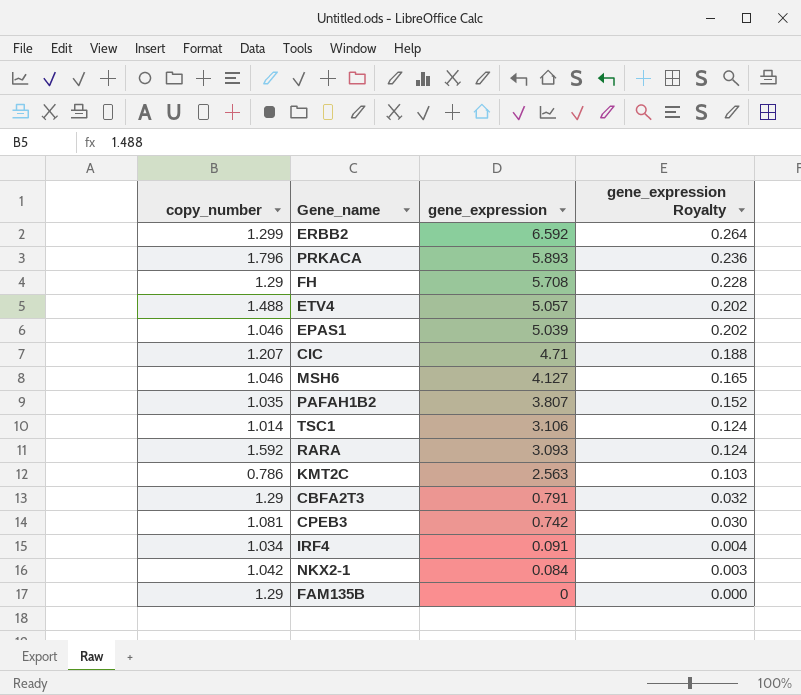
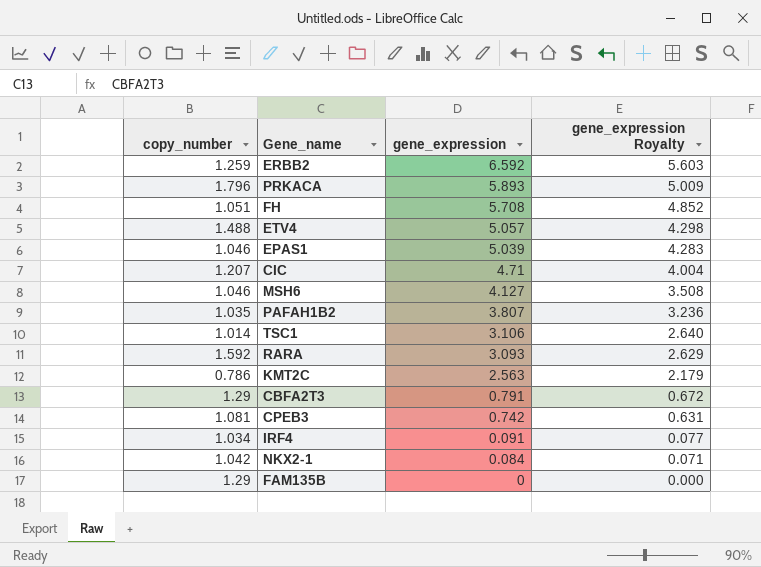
column gene_expression Royalty | formula: [gene_expression] * 0.04 -> [gene_expression] * 0.85
ERBB2 | copy_number: 1.299 -> 1.259
FH | copy_number: 1.29 -> 1.051

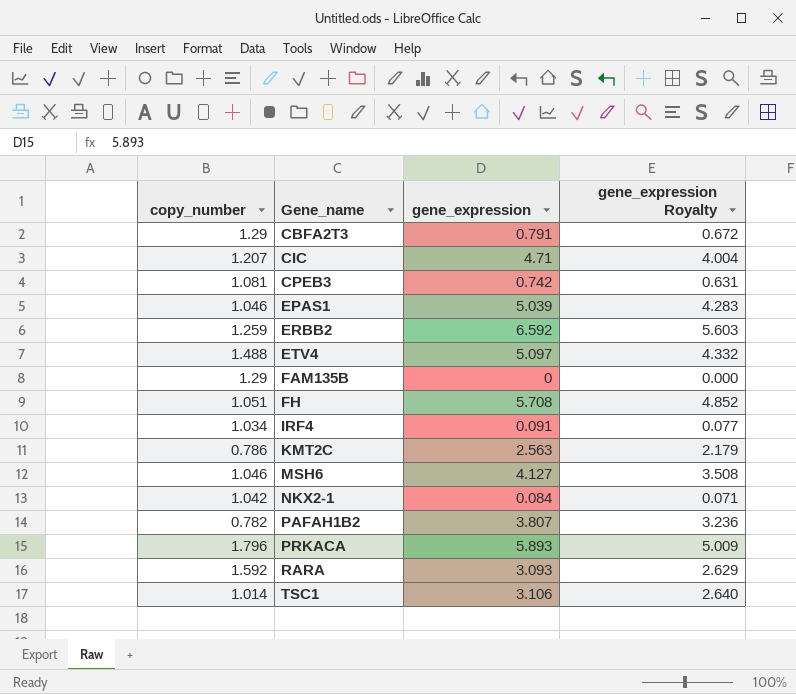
row order: gene_expression descending -> Gene_name ascending
ETV4 | gene_expression: 5.057 -> 5.097
ETV4 | gene_expression Royalty: 4.298 -> 4.332
PAFAH1B2 | copy_number: 1.035 -> 0.782

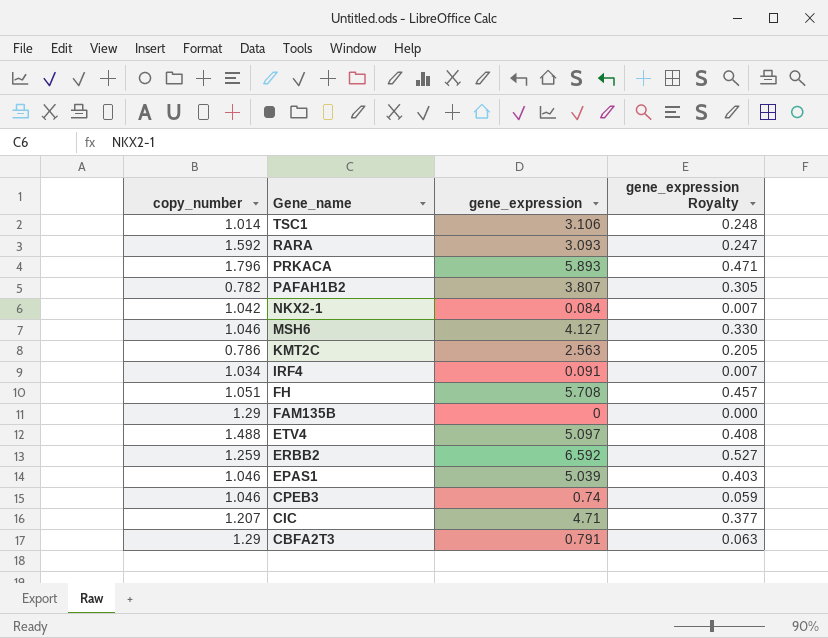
row order: Gene_name ascending -> Gene_name descending
column gene_expression Royalty | formula: [gene_expression] * 0.85 -> [gene_expression] * 0.08
CPEB3 | copy_number: 1.081 -> 1.046
CPEB3 | gene_expression: 0.742 -> 0.74

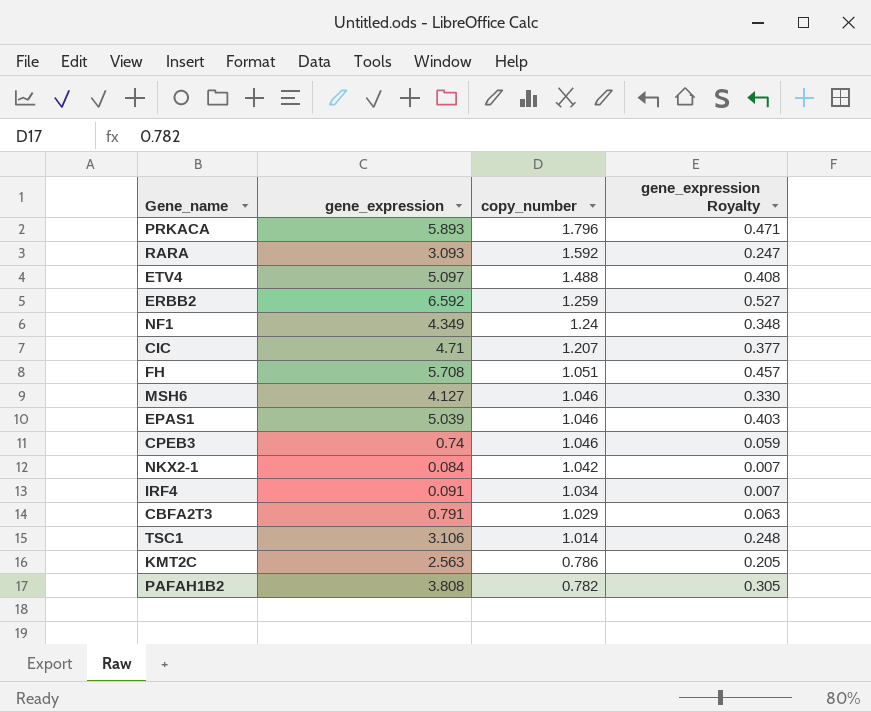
row order: Gene_name descending -> copy_number descending
column copy_number | position: 1 -> 3
row FAM135B: 1.29 | 0 | 0.000 -> none
row NF1: none -> 4.349 | 1.24 | 0.348
CBFA2T3 | copy_number: 1.29 -> 1.029
PAFAH1B2 | gene_expression: 3.807 -> 3.808

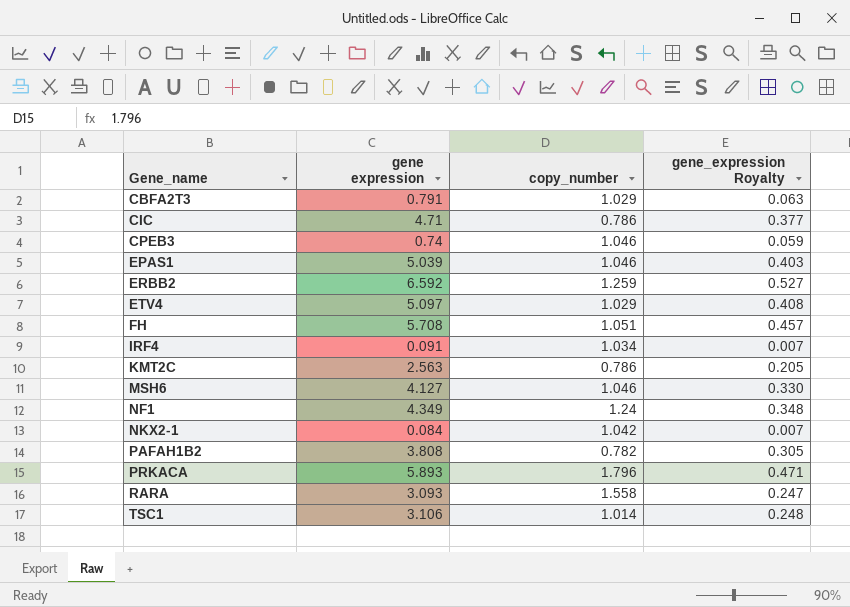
row order: copy_number descending -> Gene_name ascending
column name: gene_expression -> gene expression
CIC | copy_number: 1.207 -> 0.786
ETV4 | copy_number: 1.488 -> 1.029
RARA | copy_number: 1.592 -> 1.558

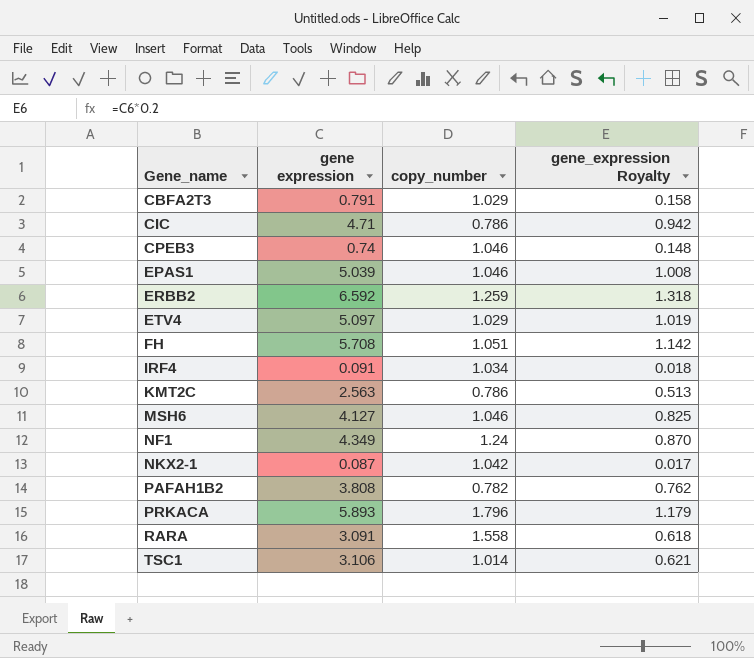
column gene_expression Royalty | formula: [gene expression] * 0.08 -> [gene expression] * 0.2
NKX2-1 | gene expression: 0.084 -> 0.087
RARA | gene expression: 3.093 -> 3.091

